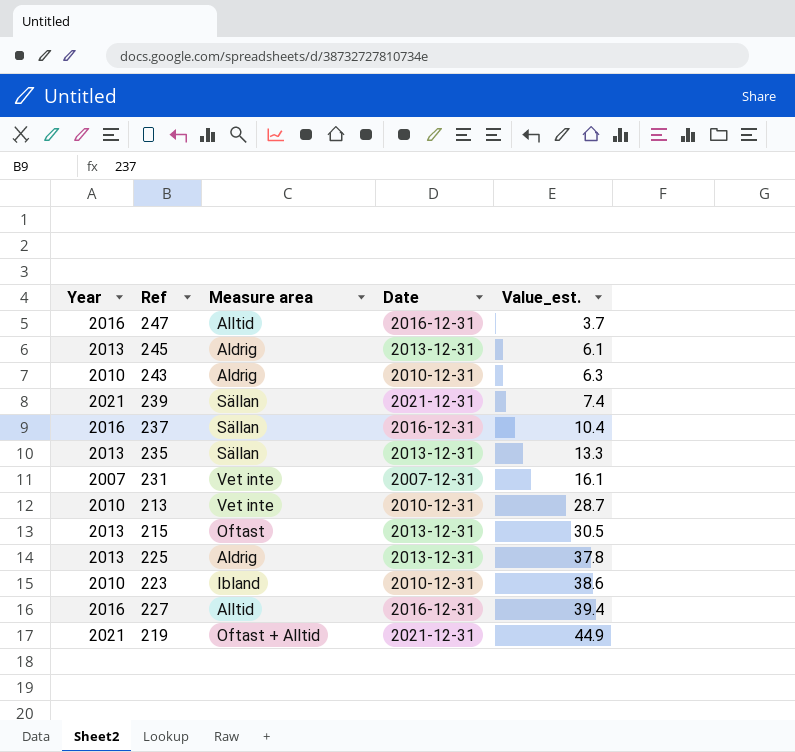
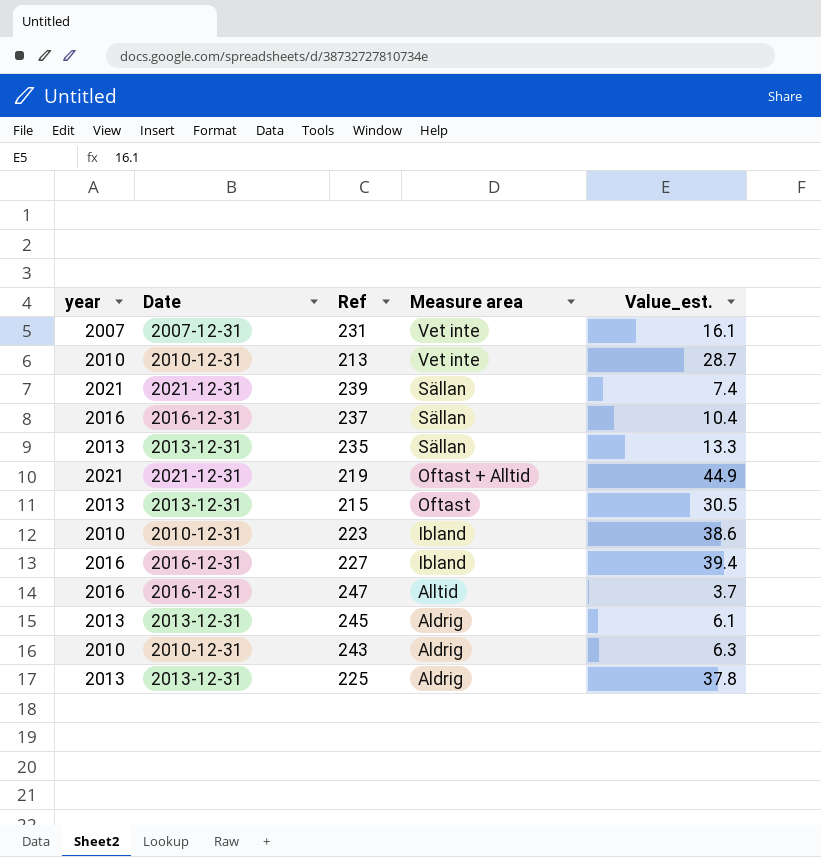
row order: Value_est. ascending -> Measure area descending
column name: Year -> year
column Date | position: 4 -> 2
227 | Measure area: Alltid -> Ibland

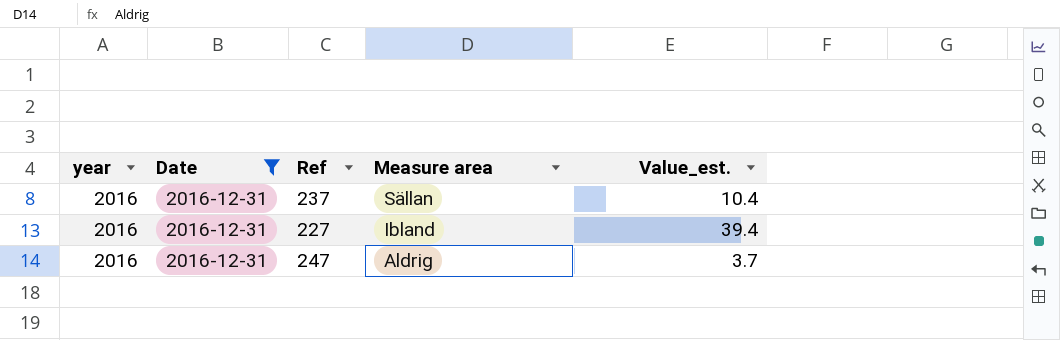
filter: none -> Date = 2016-12-31
247 | Measure area: Alltid -> Aldrig

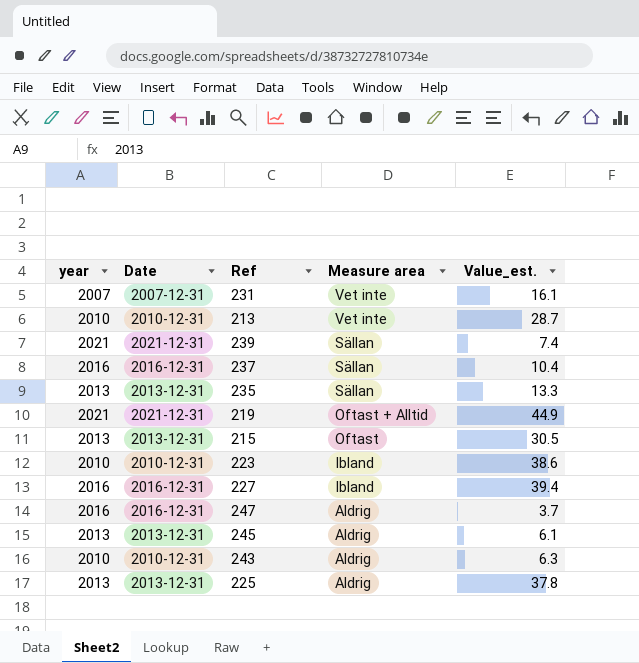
filter: Date = 2016-12-31 -> none

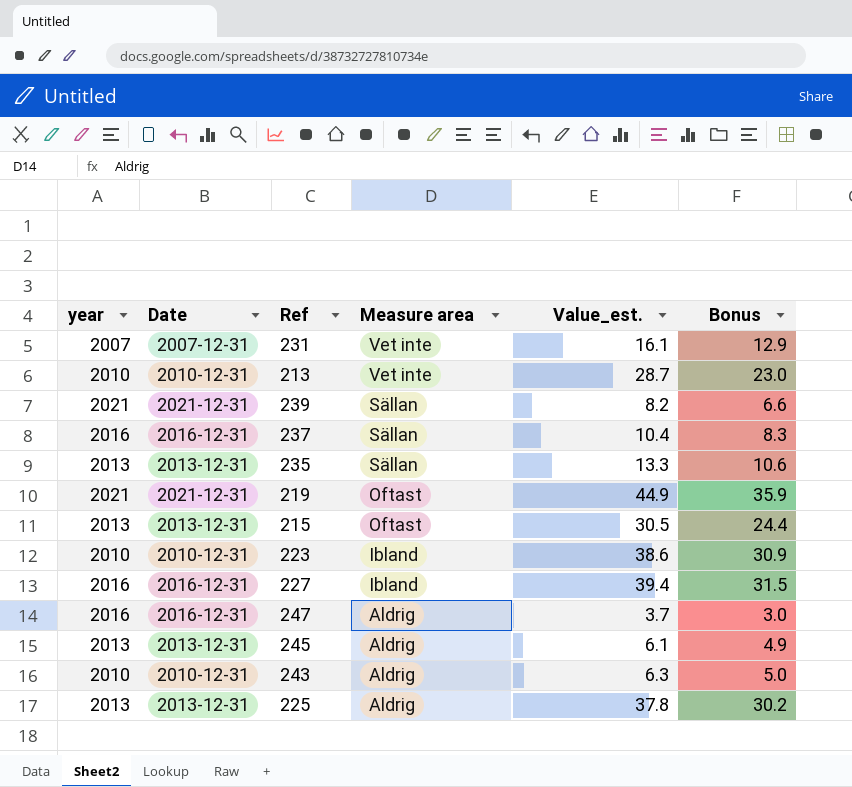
column Bonus | formula: none -> [Value_est.] * 0.8
239 | Value_est.: 7.4 -> 8.2
219 | Measure area: Oftast + Alltid -> Oftast

